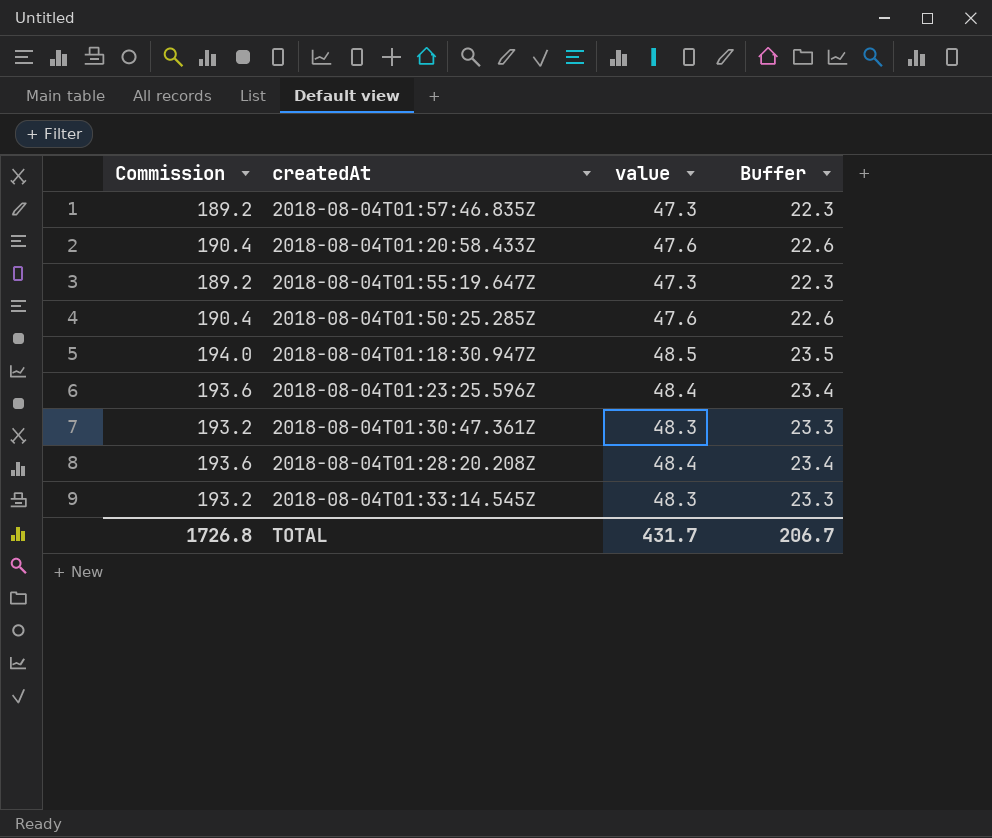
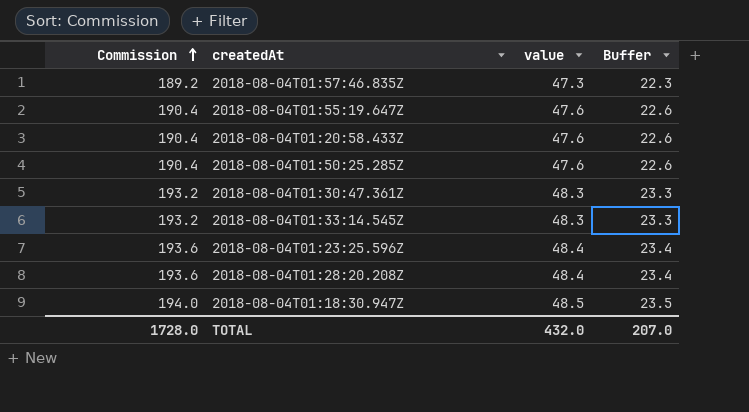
row order: none -> Commission ascending
2018-08-04T01:55:19.647Z | Commission: 189.2 -> 190.4
2018-08-04T01:55:19.647Z | value: 47.3 -> 47.6
2018-08-04T01:55:19.647Z | Buffer: 22.3 -> 22.6
TOTAL | Commission: 1726.8 -> 1728.0
TOTAL | value: 431.7 -> 432.0
TOTAL | Buffer: 206.7 -> 207.0

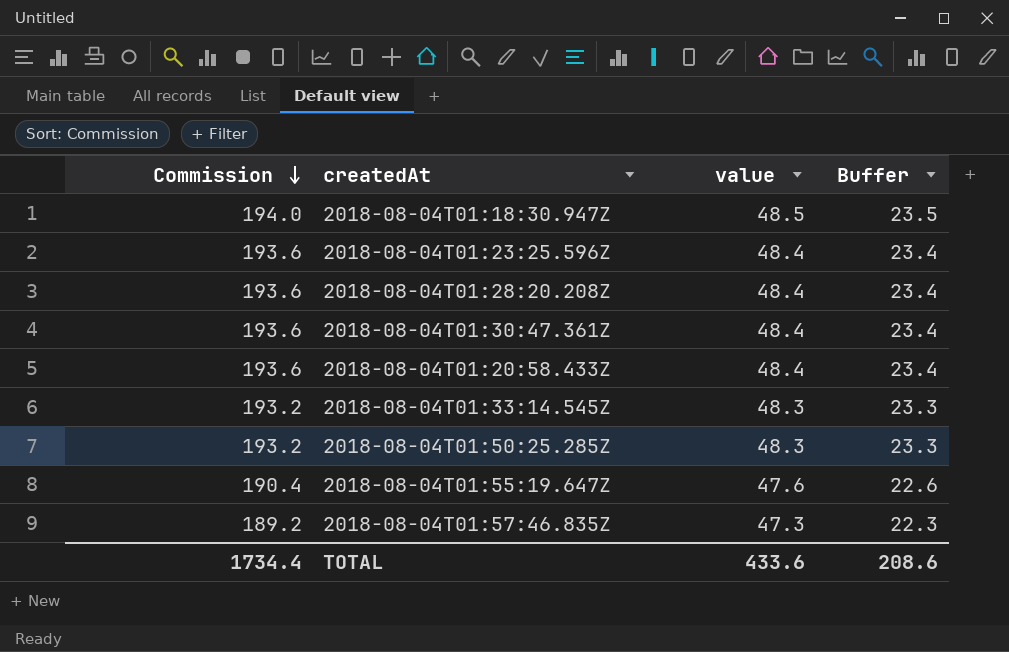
row order: Commission ascending -> Commission descending
2018-08-04T01:30:47.361Z | Commission: 193.2 -> 193.6
2018-08-04T01:30:47.361Z | value: 48.3 -> 48.4
2018-08-04T01:30:47.361Z | Buffer: 23.3 -> 23.4
2018-08-04T01:20:58.433Z | Commission: 190.4 -> 193.6
2018-08-04T01:20:58.433Z | value: 47.6 -> 48.4
2018-08-04T01:20:58.433Z | Buffer: 22.6 -> 23.4
2018-08-04T01:50:25.285Z | Commission: 190.4 -> 193.2
2018-08-04T01:50:25.285Z | value: 47.6 -> 48.3
2018-08-04T01:50:25.285Z | Buffer: 22.6 -> 23.3
TOTAL | Commission: 1728.0 -> 1734.4
TOTAL | value: 432.0 -> 433.6
TOTAL | Buffer: 207.0 -> 208.6

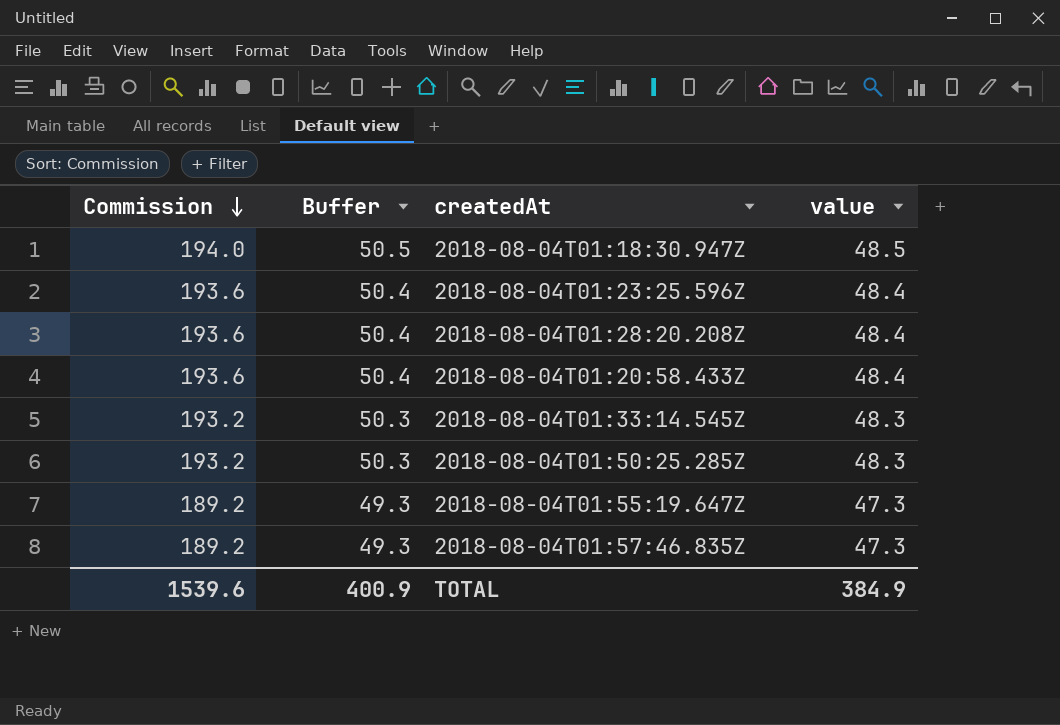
column Buffer | formula: [value] - 25 -> [value] + 2
column Buffer | position: 4 -> 2
row 2018-08-04T01:30:47.361Z: 193.6 | 48.4 | 23.4 -> none
2018-08-04T01:55:19.647Z | Commission: 190.4 -> 189.2
2018-08-04T01:55:19.647Z | value: 47.6 -> 47.3
TOTAL | Commission: 1734.4 -> 1539.6
TOTAL | Buffer: 208.6 -> 400.9
TOTAL | value: 433.6 -> 384.9

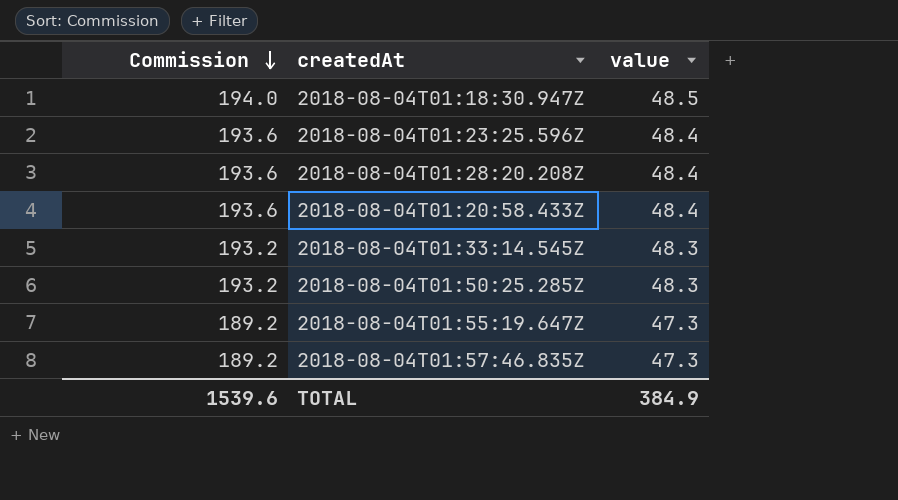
column Buffer | formula: [value] + 2 -> none

